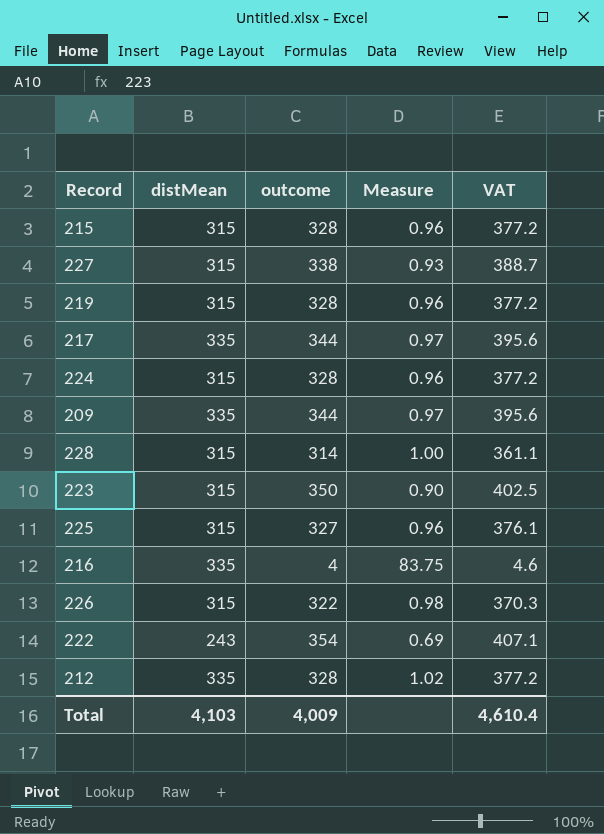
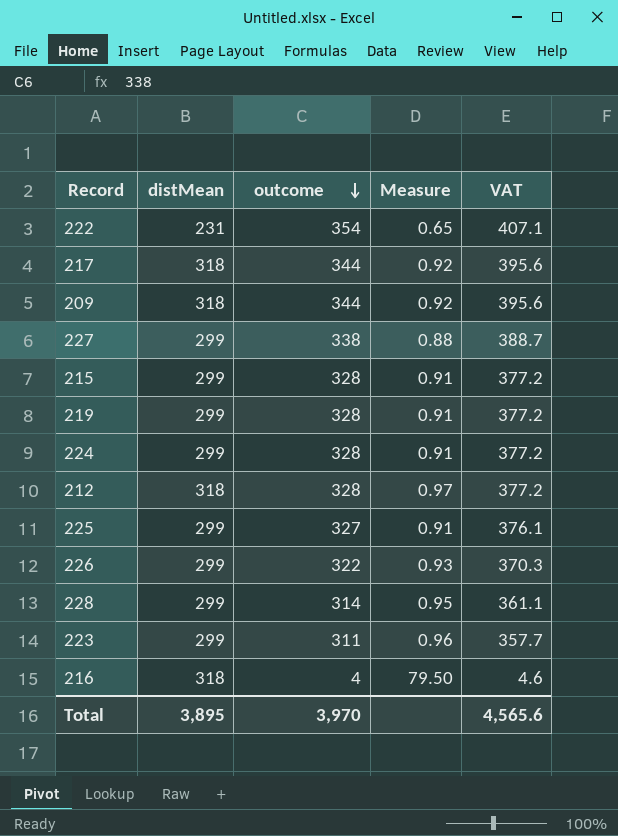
row order: none -> outcome descending
222 | distMean: 243 -> 231
222 | Measure: 0.69 -> 0.65
217 | distMean: 335 -> 318
217 | Measure: 0.97 -> 0.92
209 | distMean: 335 -> 318
209 | Measure: 0.97 -> 0.92
227 | distMean: 315 -> 299
227 | Measure: 0.93 -> 0.88
215 | distMean: 315 -> 299
215 | Measure: 0.96 -> 0.91
219 | distMean: 315 -> 299
219 | Measure: 0.96 -> 0.91
224 | distMean: 315 -> 299
224 | Measure: 0.96 -> 0.91
212 | distMean: 335 -> 318
212 | Measure: 1.02 -> 0.97
225 | distMean: 315 -> 299
225 | Measure: 0.96 -> 0.91
226 | distMean: 315 -> 299
226 | Measure: 0.98 -> 0.93
228 | distMean: 315 -> 299
228 | Measure: 1.00 -> 0.95
223 | distMean: 315 -> 299
223 | outcome: 350 -> 311
223 | Measure: 0.90 -> 0.96
223 | VAT: 402.5 -> 357.7
216 | distMean: 335 -> 318
216 | Measure: 83.75 -> 79.50
Total | distMean: 4,103 -> 3,895
Total | outcome: 4,009 -> 3,970
Total | VAT: 4,610.4 -> 4,565.6

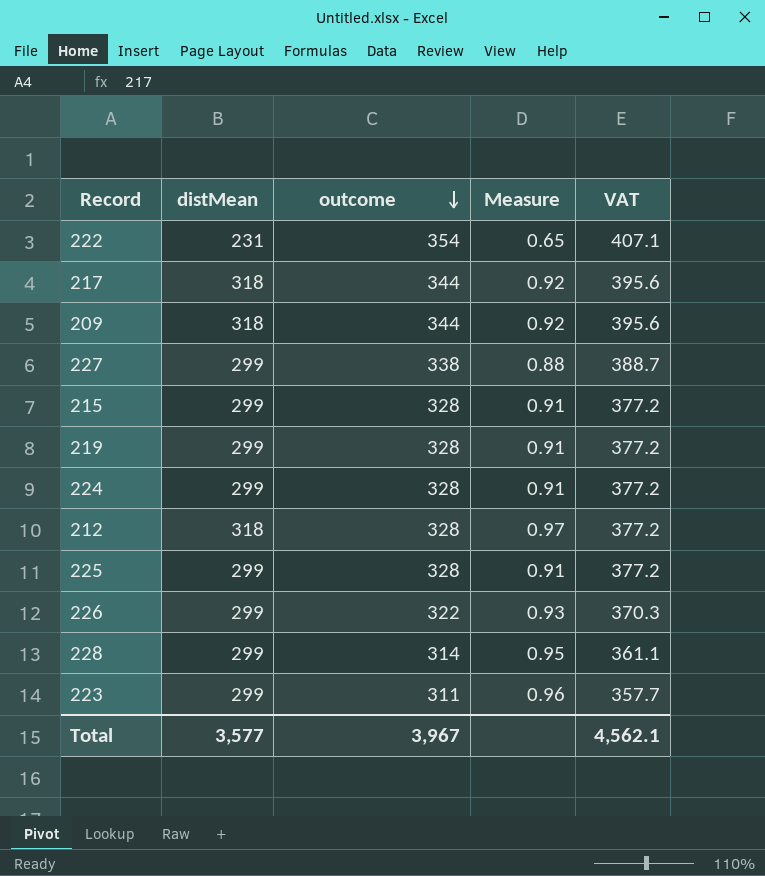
row 216: 318 | 4 | 79.50 | 4.6 -> none
225 | outcome: 327 -> 328
225 | VAT: 376.1 -> 377.2
Total | distMean: 3,895 -> 3,577
Total | outcome: 3,970 -> 3,967
Total | VAT: 4,565.6 -> 4,562.1

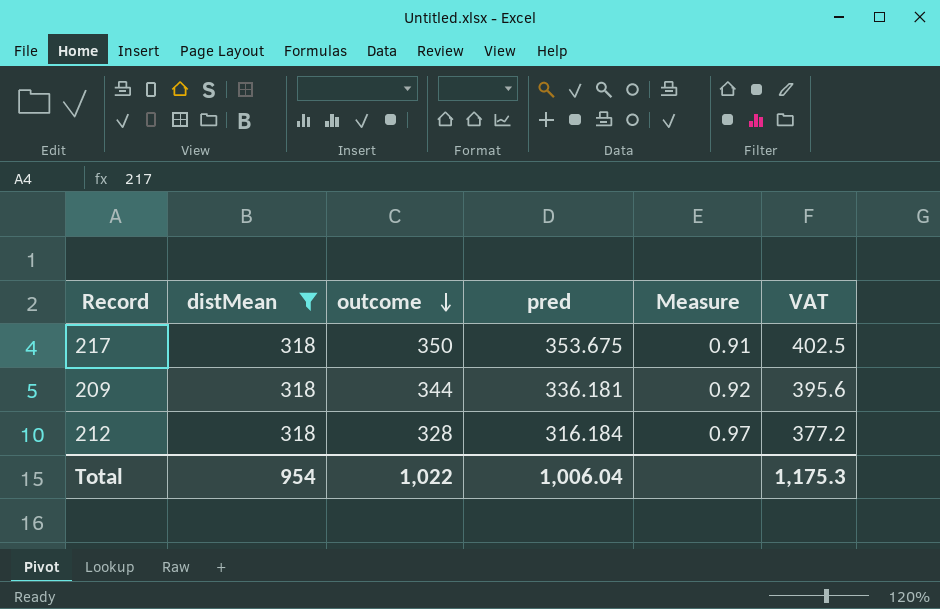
filter: none -> distMean = 318
column pred | position: none -> 4
217 | outcome: 344 -> 350
217 | Measure: 0.92 -> 0.91
217 | VAT: 395.6 -> 402.5
Total | distMean: 3,577 -> 954
Total | outcome: 3,967 -> 1,022
Total | VAT: 4,562.1 -> 1,175.3

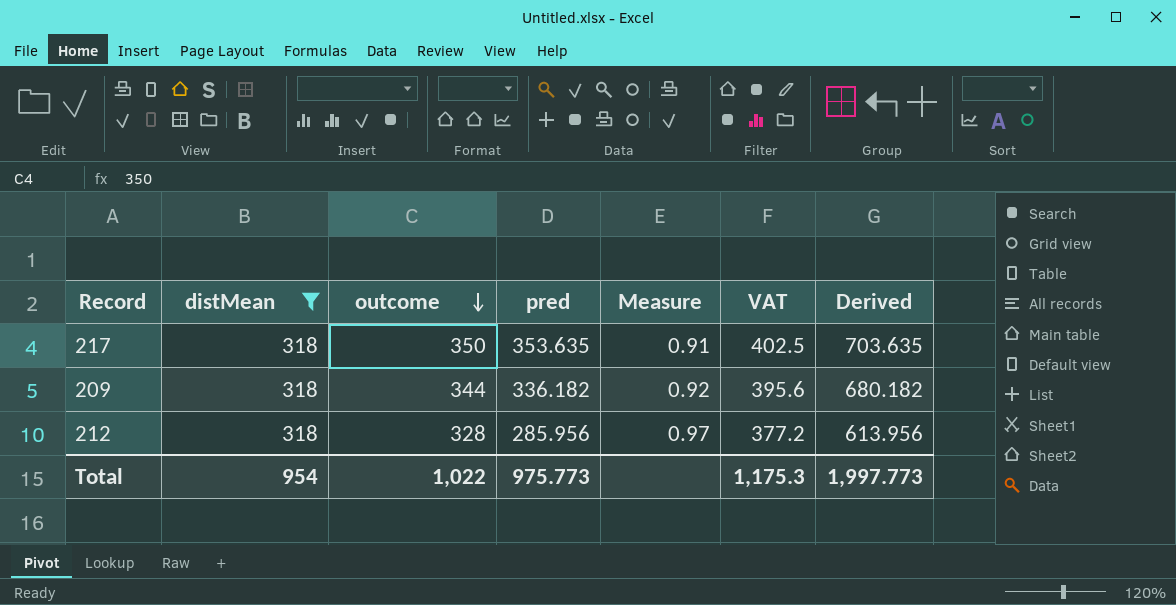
column Derived | formula: none -> [outcome] + [pred]
217 | pred: 353.675 -> 353.635
209 | pred: 336.181 -> 336.182
212 | pred: 316.184 -> 285.956
Total | pred: 1,006.04 -> 975.773

